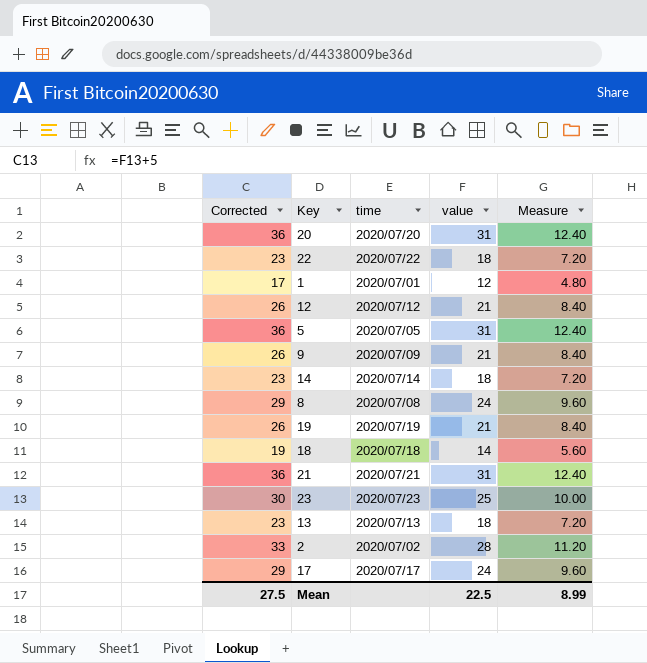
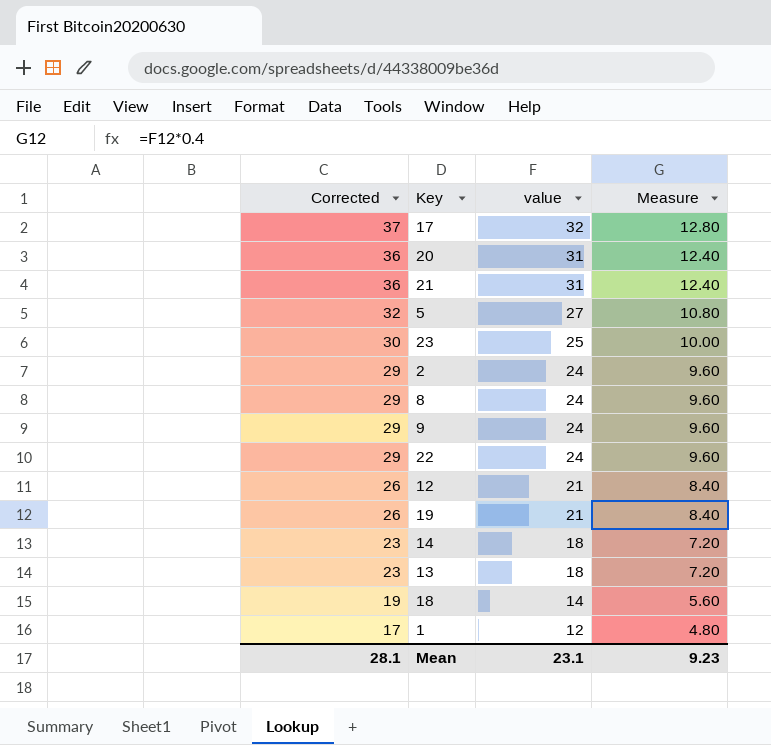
row order: none -> Corrected descending
column time | position: 3 -> none
17 | Corrected: 29 -> 37
17 | value: 24 -> 32
17 | Measure: 9.60 -> 12.80
5 | Corrected: 36 -> 32
5 | value: 31 -> 27
5 | Measure: 12.40 -> 10.80
2 | Corrected: 33 -> 29
2 | value: 28 -> 24
2 | Measure: 11.20 -> 9.60
9 | Corrected: 26 -> 29
9 | value: 21 -> 24
9 | Measure: 8.40 -> 9.60
22 | Corrected: 23 -> 29
22 | value: 18 -> 24
22 | Measure: 7.20 -> 9.60
Mean | Corrected: 27.5 -> 28.1
Mean | value: 22.5 -> 23.1
Mean | Measure: 8.99 -> 9.23

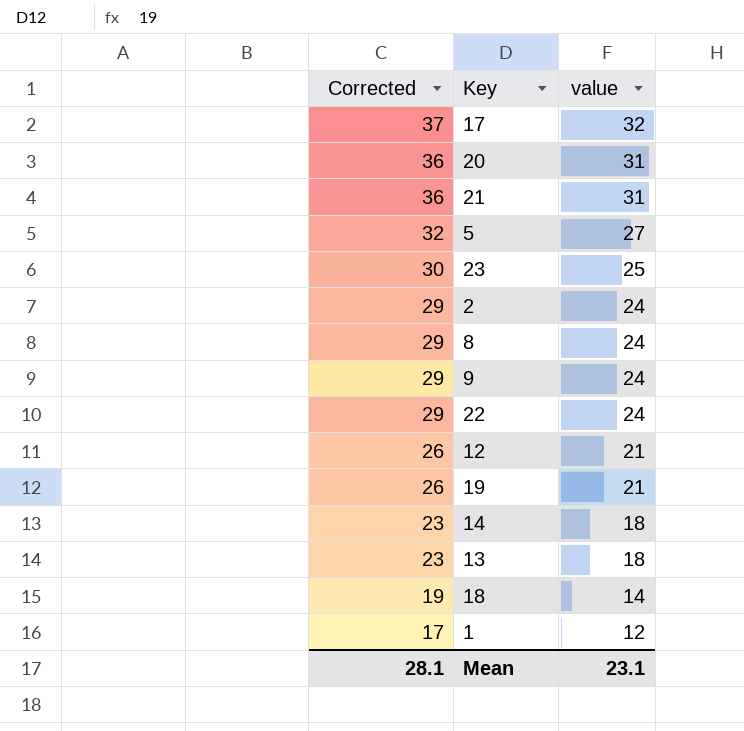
column Measure | formula: [value] * 0.4 -> none

